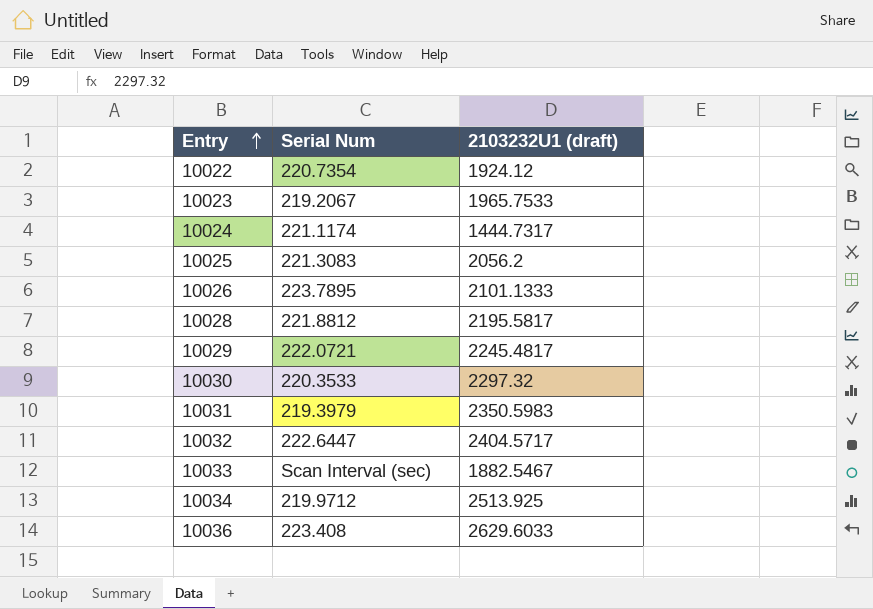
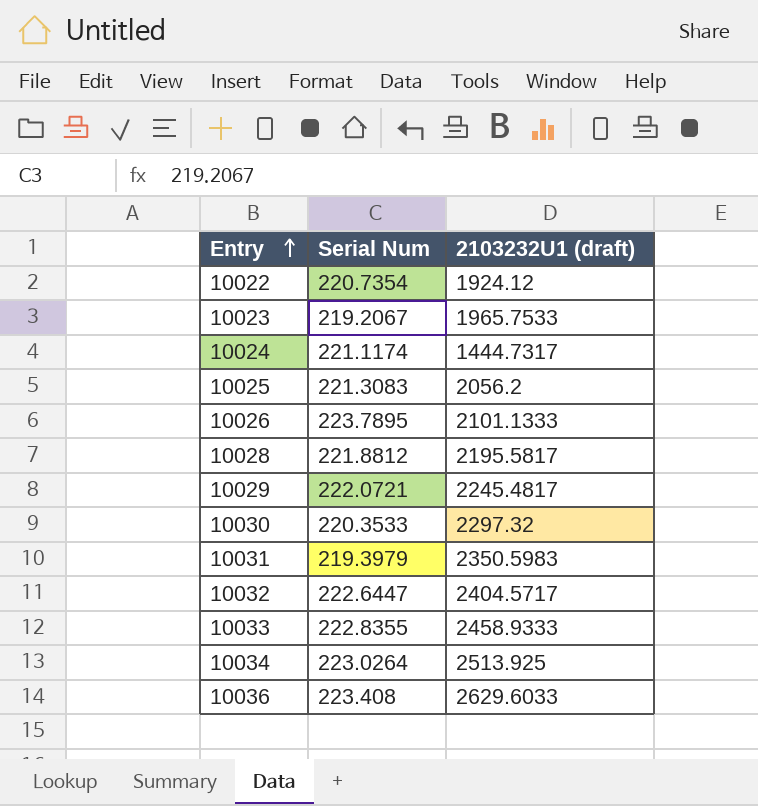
10033 | Serial Num: Scan Interval (sec) -> 222.8355
10033 | 2103232U1 (draft): 1882.5467 -> 2458.9333
10034 | Serial Num: 219.9712 -> 223.0264

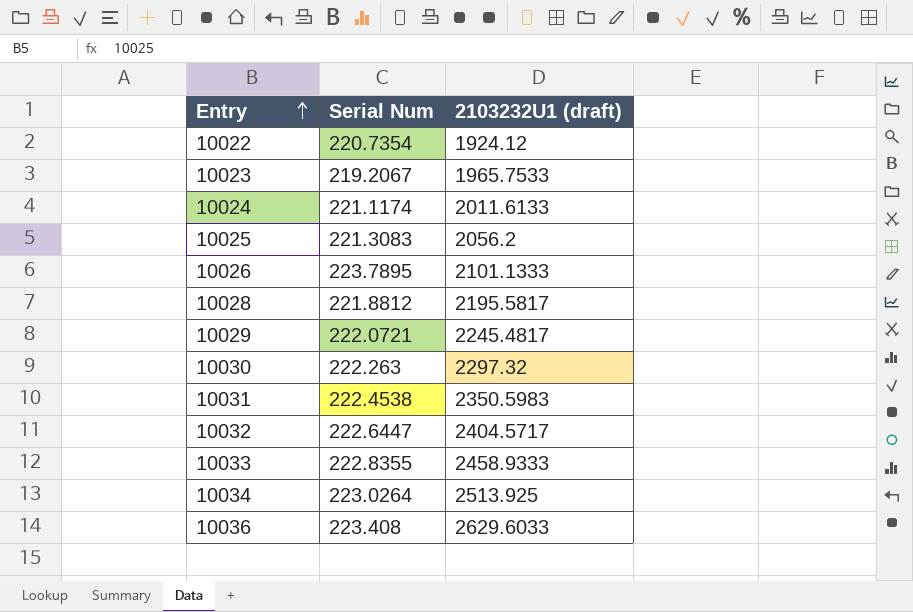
10024 | 2103232U1 (draft): 1444.7317 -> 2011.6133
10030 | Serial Num: 220.3533 -> 222.263
10031 | Serial Num: 219.3979 -> 222.4538

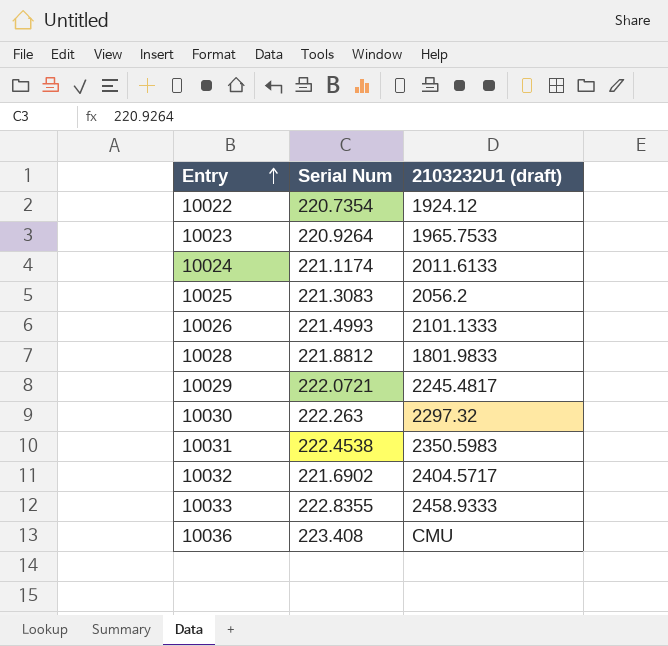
row 10034: 223.0264 | 2513.925 -> none
10023 | Serial Num: 219.2067 -> 220.9264
10026 | Serial Num: 223.7895 -> 221.4993
10028 | 2103232U1 (draft): 2195.5817 -> 1801.9833
10032 | Serial Num: 222.6447 -> 221.6902
10036 | 2103232U1 (draft): 2629.6033 -> CMU

